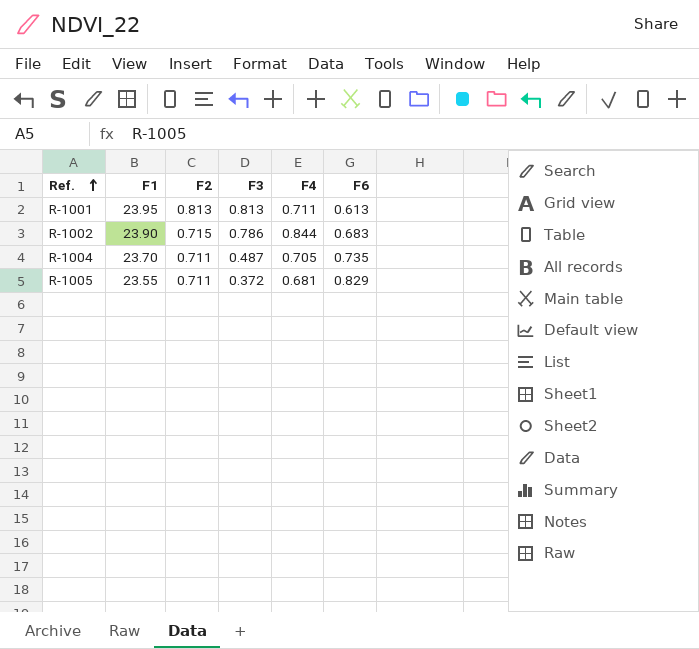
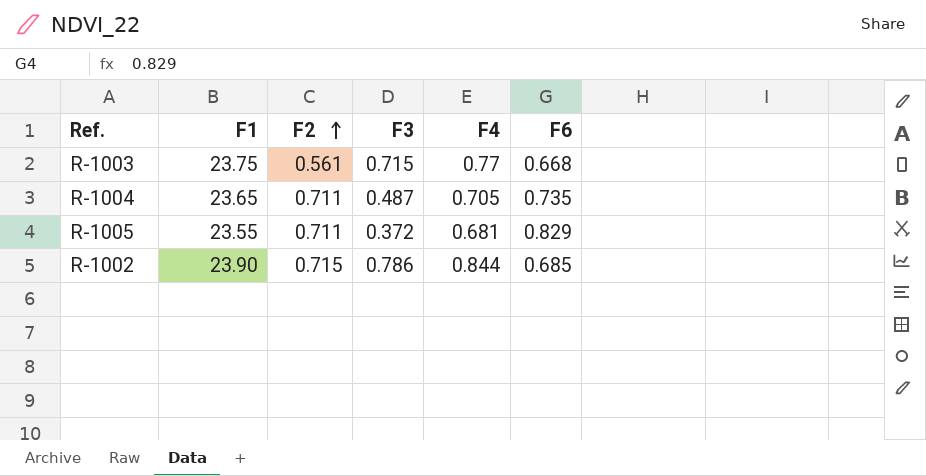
row order: Ref. ascending -> F2 ascending
row R-1001: 23.95 | 0.813 | 0.813 | 0.711 | 0.613 -> none
row R-1003: none -> 23.75 | 0.561 | 0.715 | 0.77 | 0.668
R-1004 | F1: 23.70 -> 23.65
R-1002 | F6: 0.683 -> 0.685

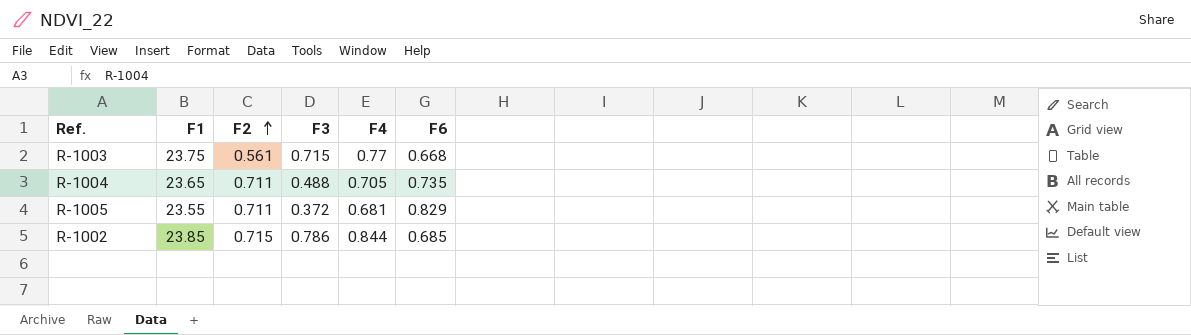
R-1004 | F3: 0.487 -> 0.488
R-1002 | F1: 23.90 -> 23.85

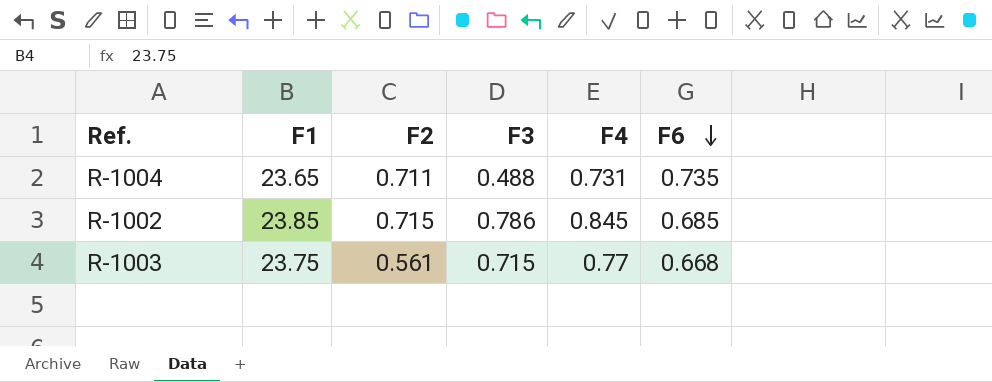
row order: F2 ascending -> F6 descending
row R-1005: 23.55 | 0.711 | 0.372 | 0.681 | 0.829 -> none
R-1004 | F4: 0.705 -> 0.731
R-1002 | F4: 0.844 -> 0.845

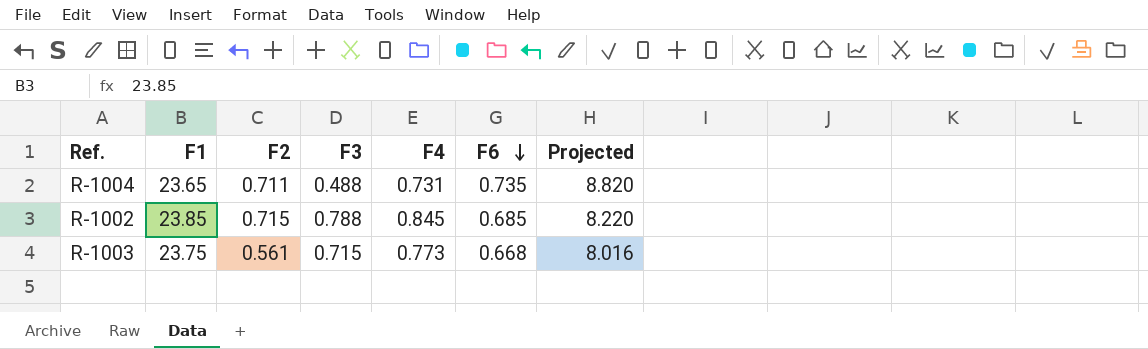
column Projected | formula: none -> [F6] * 12
R-1002 | F3: 0.786 -> 0.788
R-1003 | F4: 0.77 -> 0.773

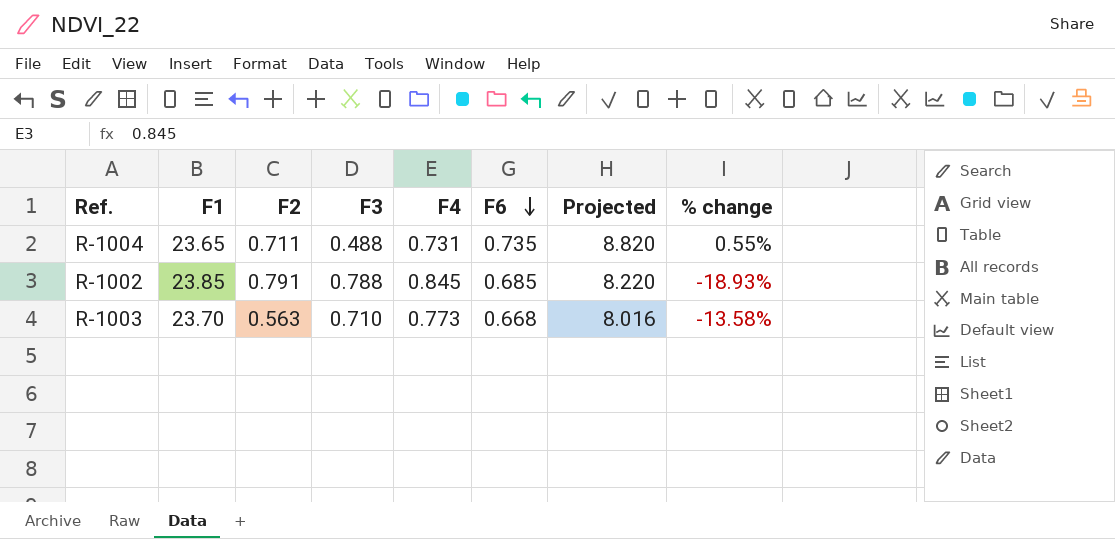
column % change | formula: none -> ([F6] - [F4]) / [F4]
R-1002 | F2: 0.715 -> 0.791
R-1003 | F1: 23.75 -> 23.70
R-1003 | F2: 0.561 -> 0.563
R-1003 | F3: 0.715 -> 0.710

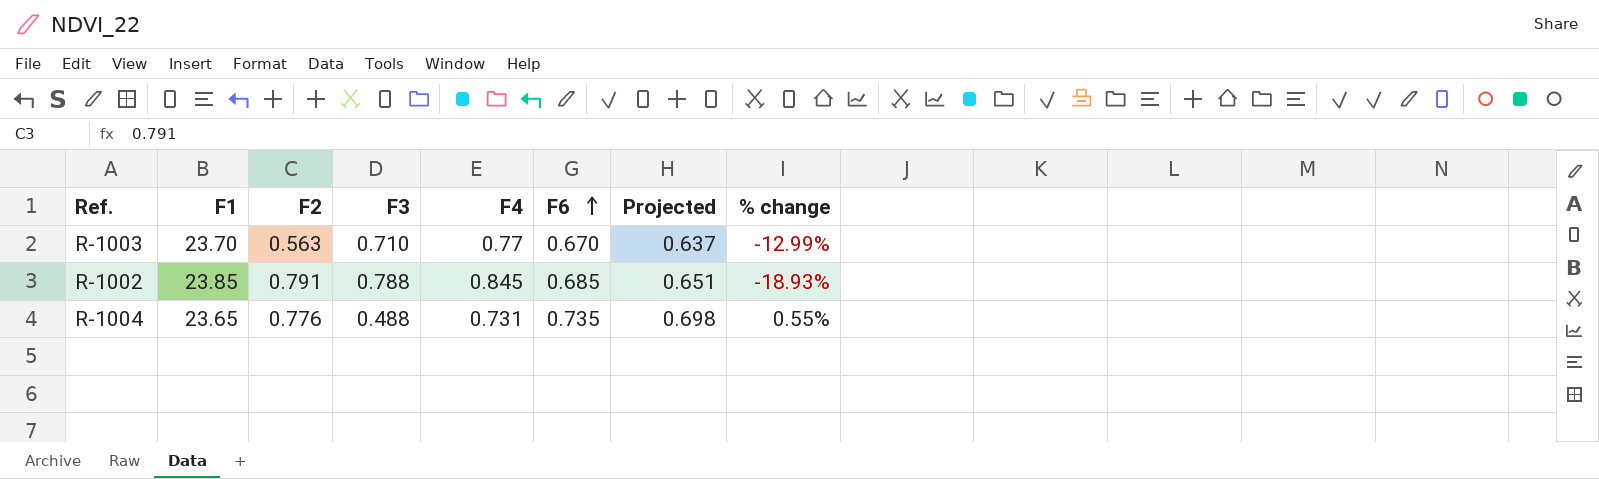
row order: F6 descending -> F6 ascending
column Projected | formula: [F6] * 12 -> [F6] * 0.95
R-1003 | F4: 0.773 -> 0.77
R-1003 | F6: 0.668 -> 0.670
R-1003 | % change: -13.58% -> -12.99%
R-1004 | F2: 0.711 -> 0.776

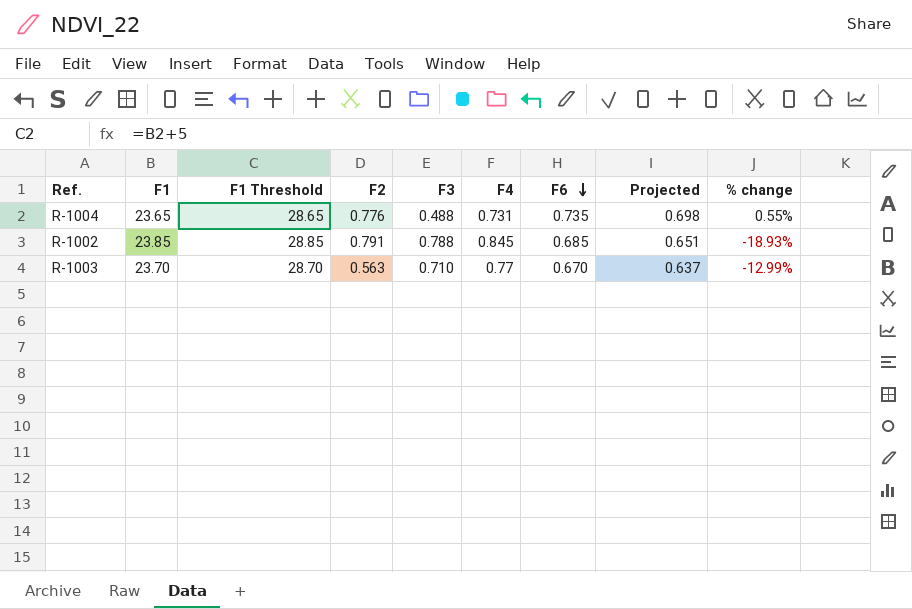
row order: F6 ascending -> F6 descending
column F1 Threshold | formula: none -> [F1] + 5

